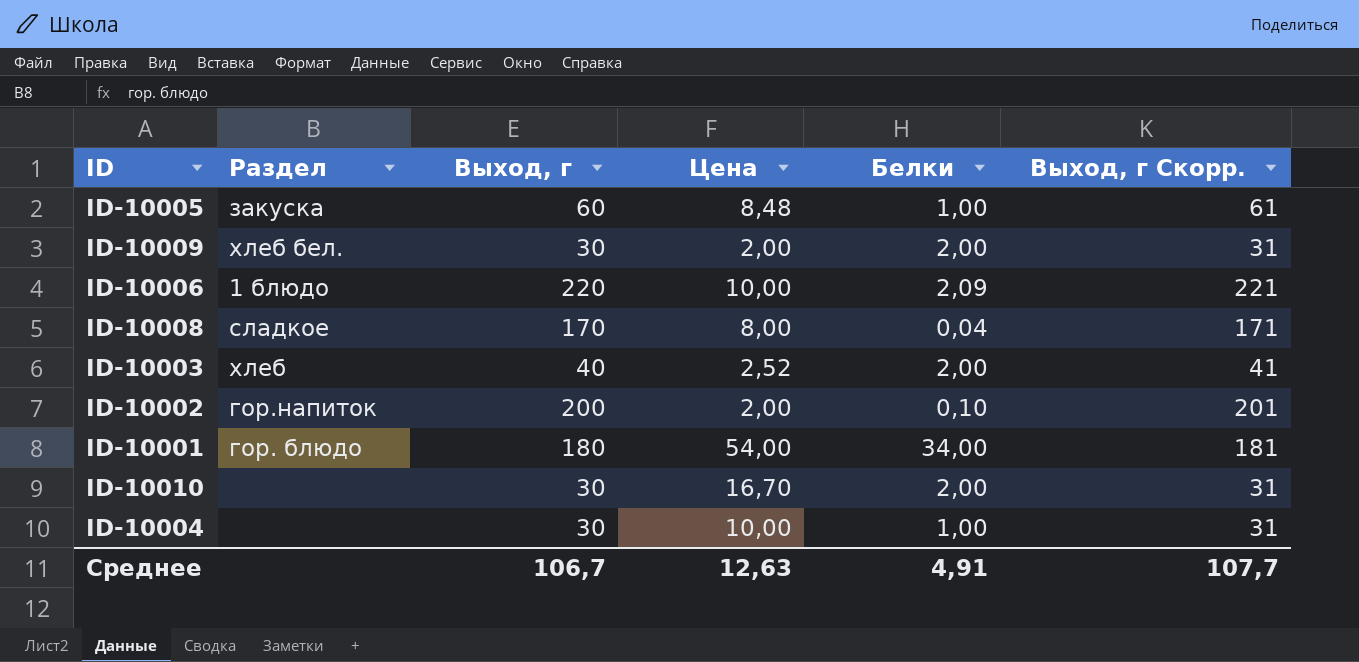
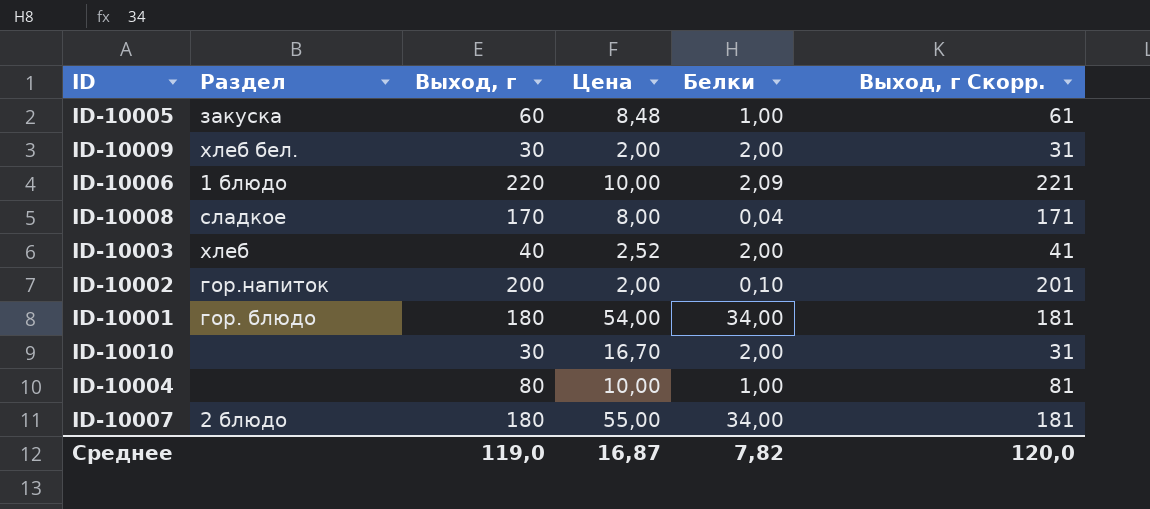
ID-10004 | Выход, г: 30 -> 80
ID-10004 | Выход, г Скорр.: 31 -> 81
row ID-10007: none -> 2 блюдо | 180 | 55,00 | 34,00 | 181
Среднее | Выход, г: 106,7 -> 119,0
Среднее | Цена: 12,63 -> 16,87
Среднее | Белки: 4,91 -> 7,82
Среднее | Выход, г Скорр.: 107,7 -> 120,0

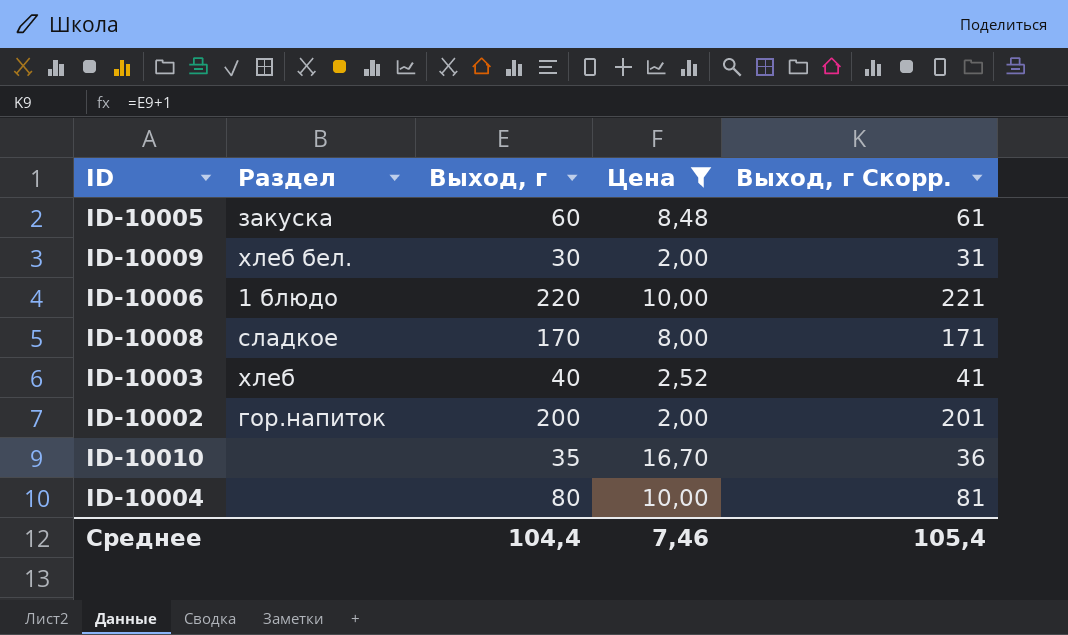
filter: none -> Цена <= 16,70
column Белки | position: 5 -> none
ID-10010 | Выход, г: 30 -> 35
ID-10010 | Выход, г Скорр.: 31 -> 36
Среднее | Выход, г: 119,0 -> 104,4
Среднее | Цена: 16,87 -> 7,46
Среднее | Выход, г Скорр.: 120,0 -> 105,4

